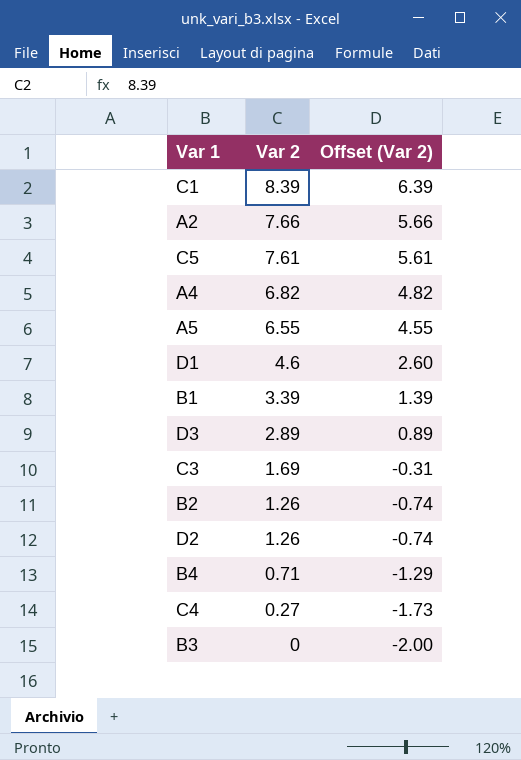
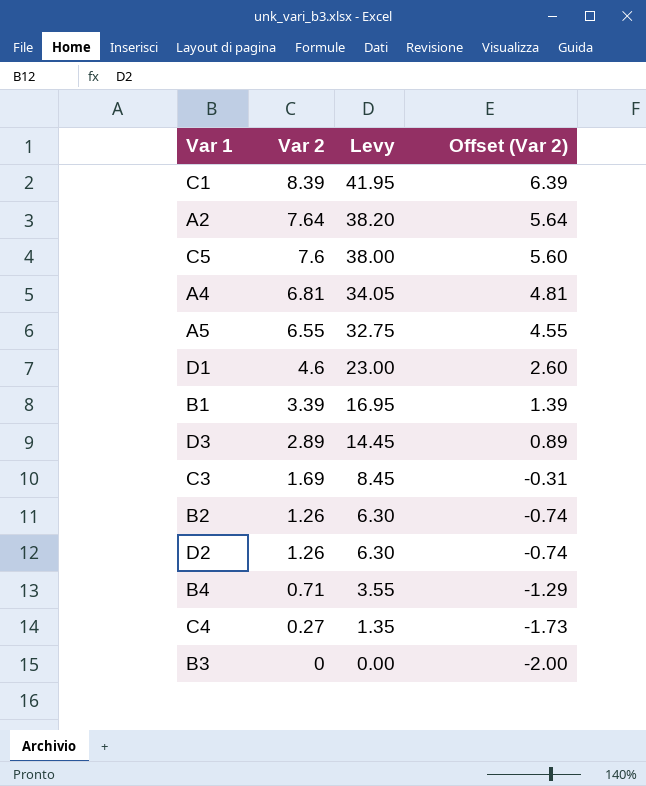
column Levy | formula: none -> [Var 2] * 5
A2 | Var 2: 7.66 -> 7.64
A2 | Offset (Var 2): 5.66 -> 5.64
C5 | Var 2: 7.61 -> 7.6
C5 | Offset (Var 2): 5.61 -> 5.60
A4 | Var 2: 6.82 -> 6.81
A4 | Offset (Var 2): 4.82 -> 4.81

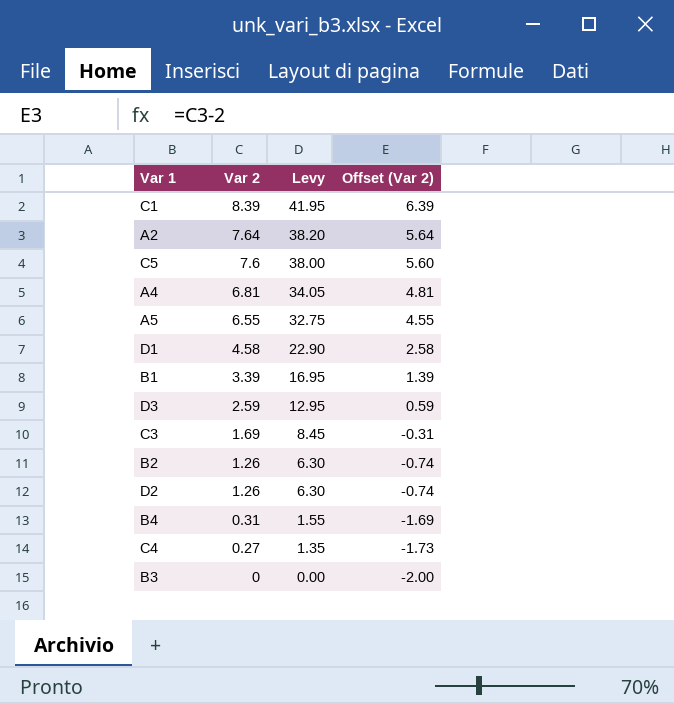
D1 | Var 2: 4.6 -> 4.58
D1 | Levy: 23.00 -> 22.90
D1 | Offset (Var 2): 2.60 -> 2.58
D3 | Var 2: 2.89 -> 2.59
D3 | Levy: 14.45 -> 12.95
D3 | Offset (Var 2): 0.89 -> 0.59
B4 | Var 2: 0.71 -> 0.31
B4 | Levy: 3.55 -> 1.55
B4 | Offset (Var 2): -1.29 -> -1.69

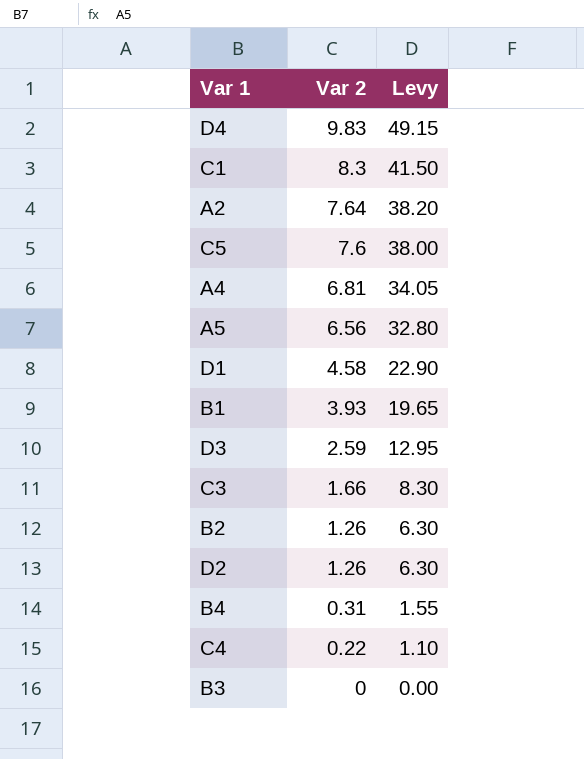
column Offset (Var 2) | formula: [Var 2] - 2 -> none
row D4: none -> 9.83 | 49.15
C1 | Var 2: 8.39 -> 8.3
C1 | Levy: 41.95 -> 41.50
A5 | Var 2: 6.55 -> 6.56
A5 | Levy: 32.75 -> 32.80
B1 | Var 2: 3.39 -> 3.93
B1 | Levy: 16.95 -> 19.65
C3 | Var 2: 1.69 -> 1.66
C3 | Levy: 8.45 -> 8.30
C4 | Var 2: 0.27 -> 0.22
C4 | Levy: 1.35 -> 1.10

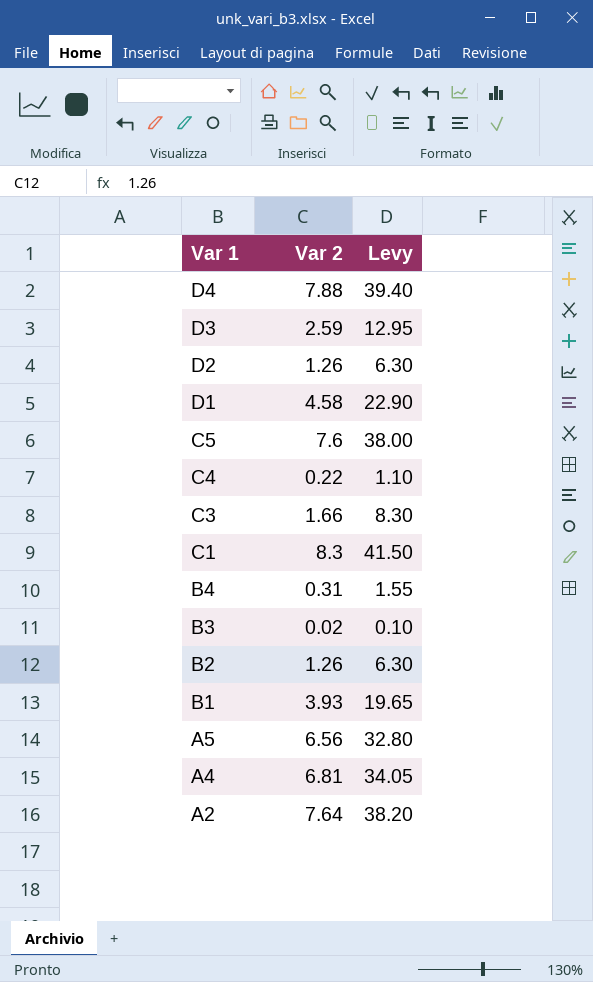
row order: Var 2 descending -> Var 1 descending
D4 | Var 2: 9.83 -> 7.88
D4 | Levy: 49.15 -> 39.40
B3 | Var 2: 0 -> 0.02
B3 | Levy: 0.00 -> 0.10

